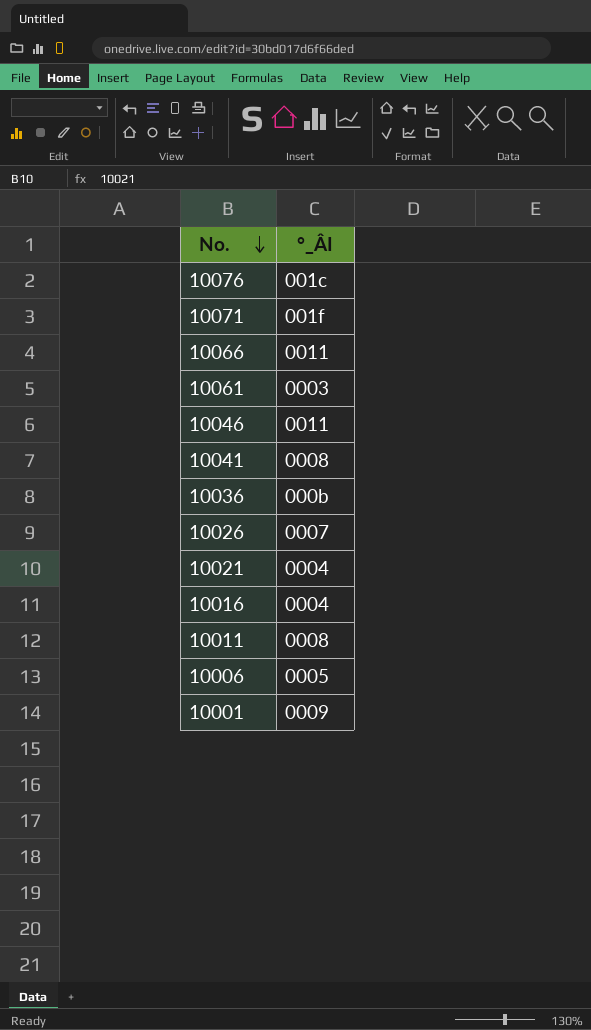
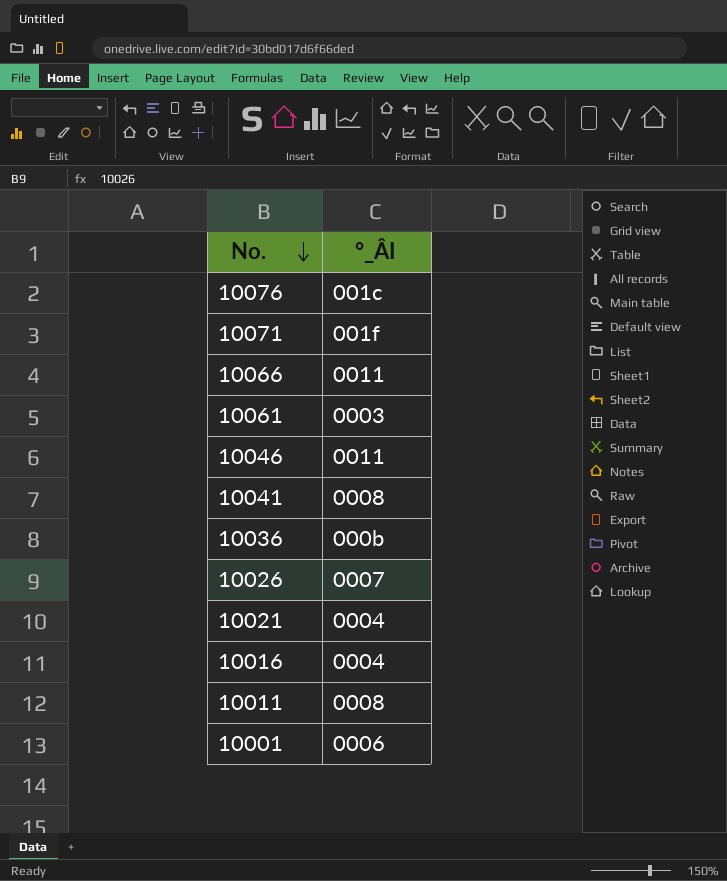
row 10006: 0005 -> none
10001 | °_ÂI: 0009 -> 0006

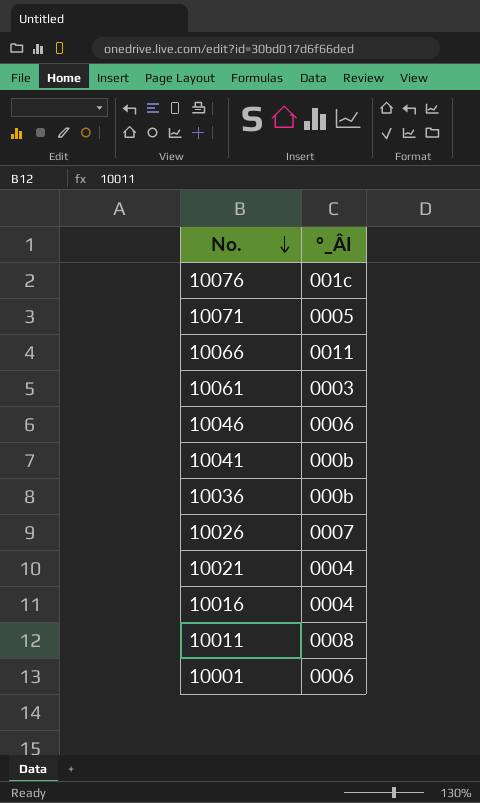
10071 | °_ÂI: 001f -> 0005
10046 | °_ÂI: 0011 -> 0006
10041 | °_ÂI: 0008 -> 000b

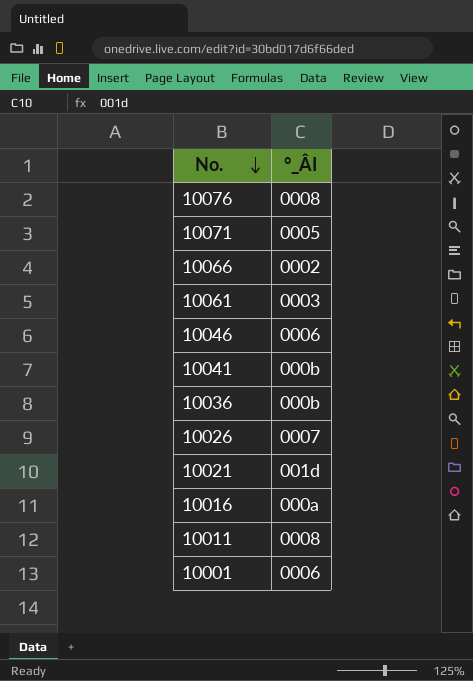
10076 | °_ÂI: 001c -> 0008
10066 | °_ÂI: 0011 -> 0002
10021 | °_ÂI: 0004 -> 001d
10016 | °_ÂI: 0004 -> 000a

